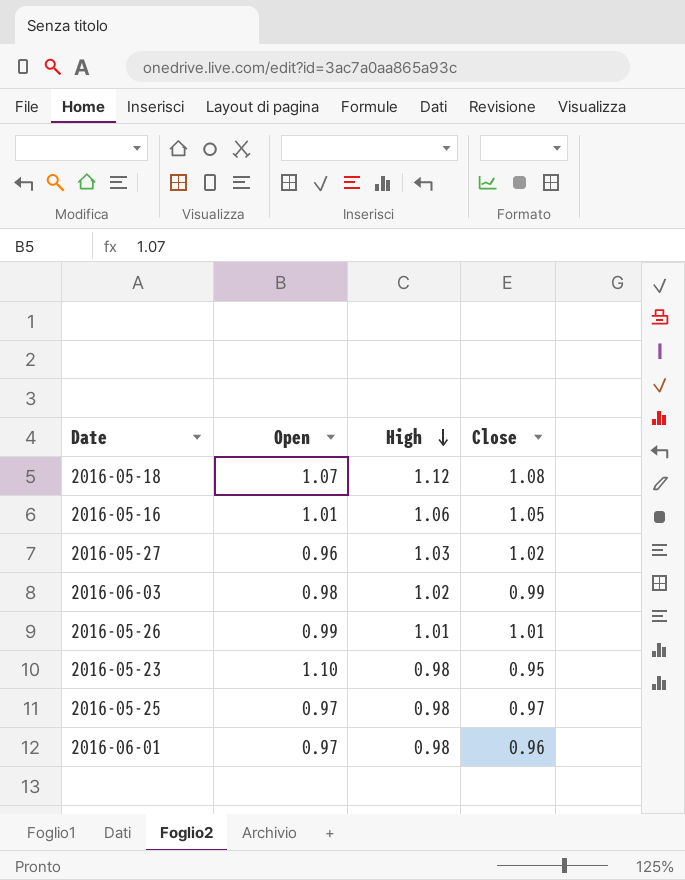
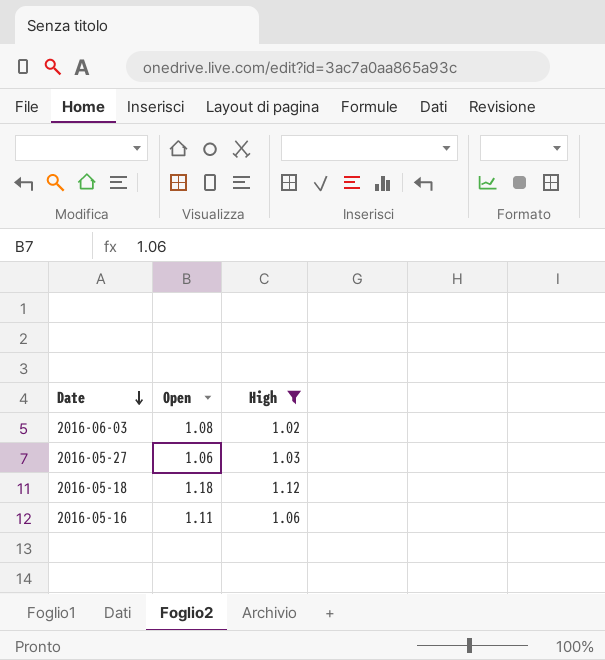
filter: none -> High >= 1.02
row order: High descending -> Date descending
column Close | position: 4 -> none
2016-06-03 | Open: 0.98 -> 1.08
2016-05-27 | Open: 0.96 -> 1.06
2016-05-18 | Open: 1.07 -> 1.18
2016-05-16 | Open: 1.01 -> 1.11

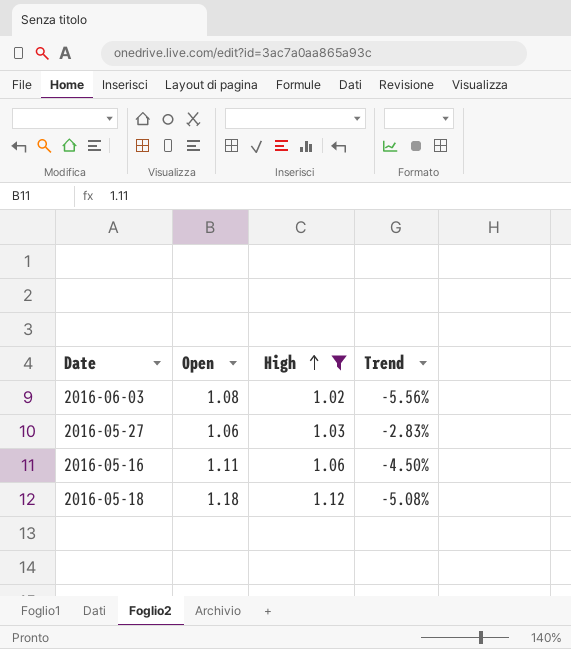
row order: Date descending -> High ascending
column Trend | formula: none -> ([High] - [Open]) / [Open]

